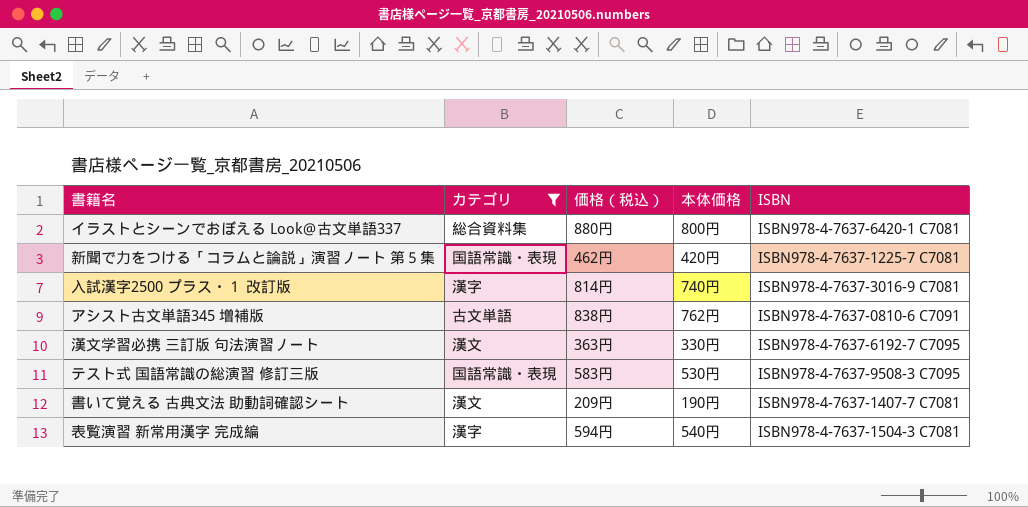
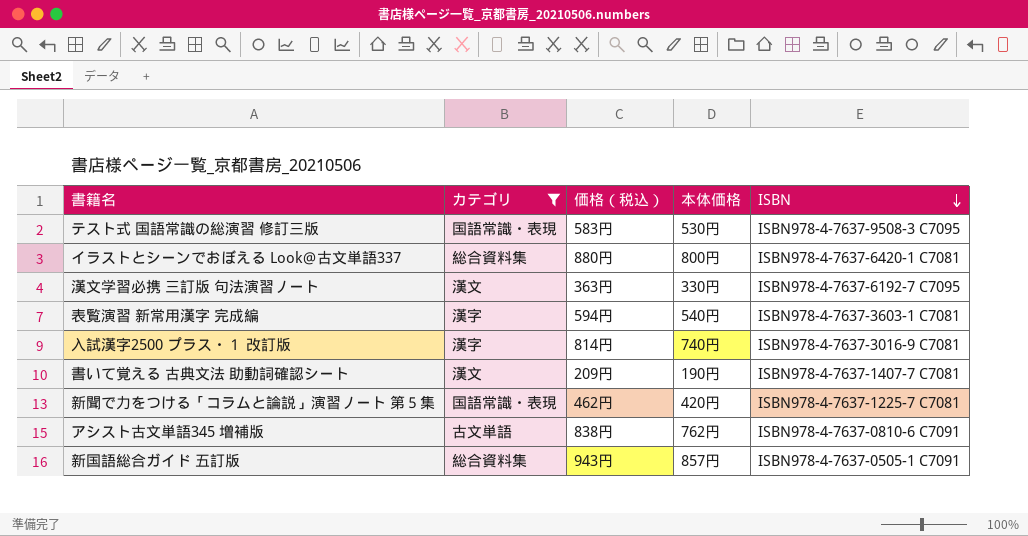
row order: none -> ISBN descending
表覧演習 新常用漢字 完成編 | ISBN: ISBN978-4-7637-1504-3 C7081 -> ISBN978-4-7637-3603-1 C7081
row 新国語総合ガイド 五訂版: none -> 総合資料集 | 943円 | 857円 | ISBN978-4-7637-0505-1 C7091

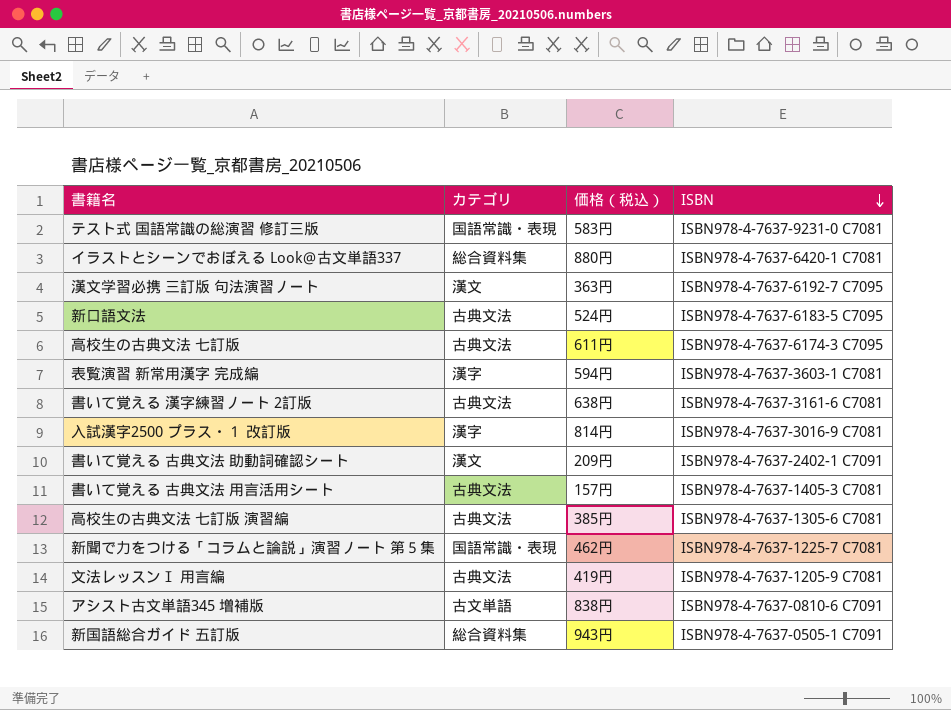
filter: カテゴリ != 古典文法 -> none
column 本体価格 | position: 4 -> none
テスト式 国語常識の総演習 修訂三版 | ISBN: ISBN978-4-7637-9508-3 C7095 -> ISBN978-4-7637-9231-0 C7081
書いて覚える 古典文法 助動詞確認シート | ISBN: ISBN978-4-7637-1407-7 C7081 -> ISBN978-4-7637-2402-1 C7091

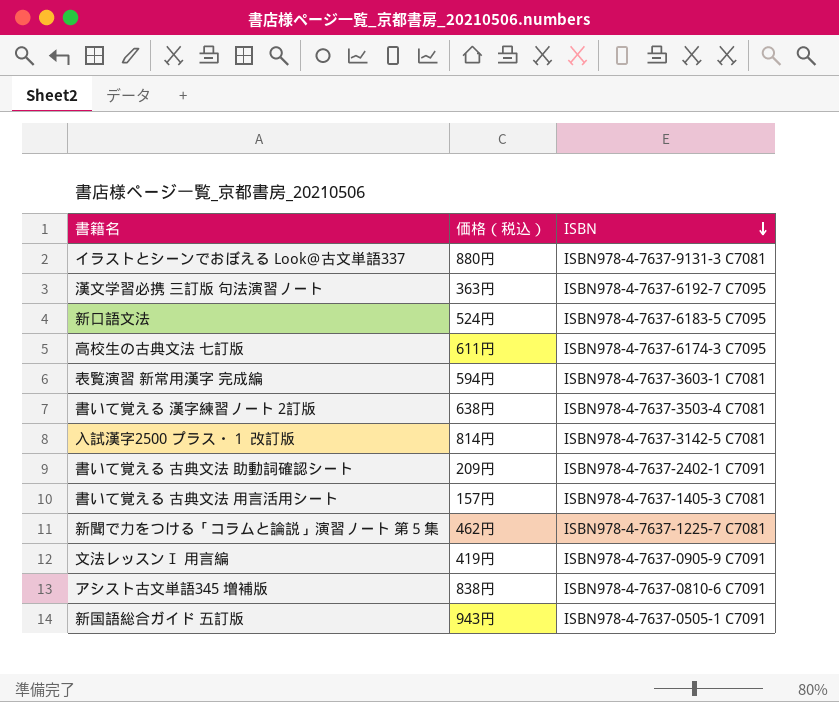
column カテゴリ | position: 2 -> none
row テスト式 国語常識の総演習 修訂三版: 国語常識・表現 | 583円 | ISBN978-4-7637-9231-0 C7081 -> none
row 高校生の古典文法 七訂版 演習編: 古典文法 | 385円 | ISBN978-4-7637-1305-6 C7081 -> none
イラストとシーンでおぼえる Look＠古文単語337 | ISBN: ISBN978-4-7637-6420-1 C7081 -> ISBN978-4-7637-9131-3 C7081
書いて覚える 漢字練習ノート 2訂版 | ISBN: ISBN978-4-7637-3161-6 C7081 -> ISBN978-4-7637-3503-4 C7081
入試漢字2500 プラス・１ 改訂版 | ISBN: ISBN978-4-7637-3016-9 C7081 -> ISBN978-4-7637-3142-5 C7081
文法レッスンⅠ 用言編 | ISBN: ISBN978-4-7637-1205-9 C7081 -> ISBN978-4-7637-0905-9 C7091

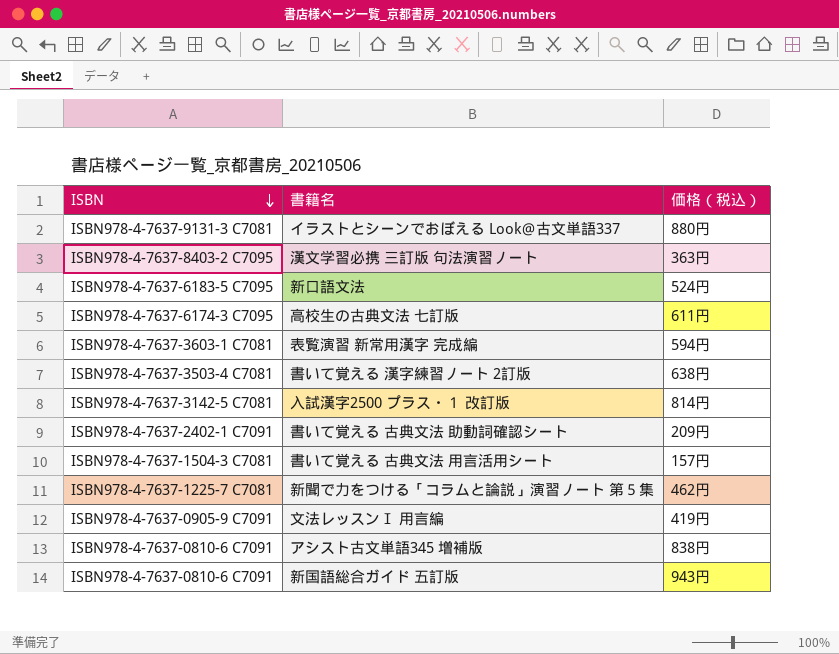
column ISBN | position: 3 -> 1
漢文学習必携 三訂版 句法演習ノート | ISBN: ISBN978-4-7637-6192-7 C7095 -> ISBN978-4-7637-8403-2 C7095
書いて覚える 古典文法 用言活用シート | ISBN: ISBN978-4-7637-1405-3 C7081 -> ISBN978-4-7637-1504-3 C7081
新国語総合ガイド 五訂版 | ISBN: ISBN978-4-7637-0505-1 C7091 -> ISBN978-4-7637-0810-6 C7091

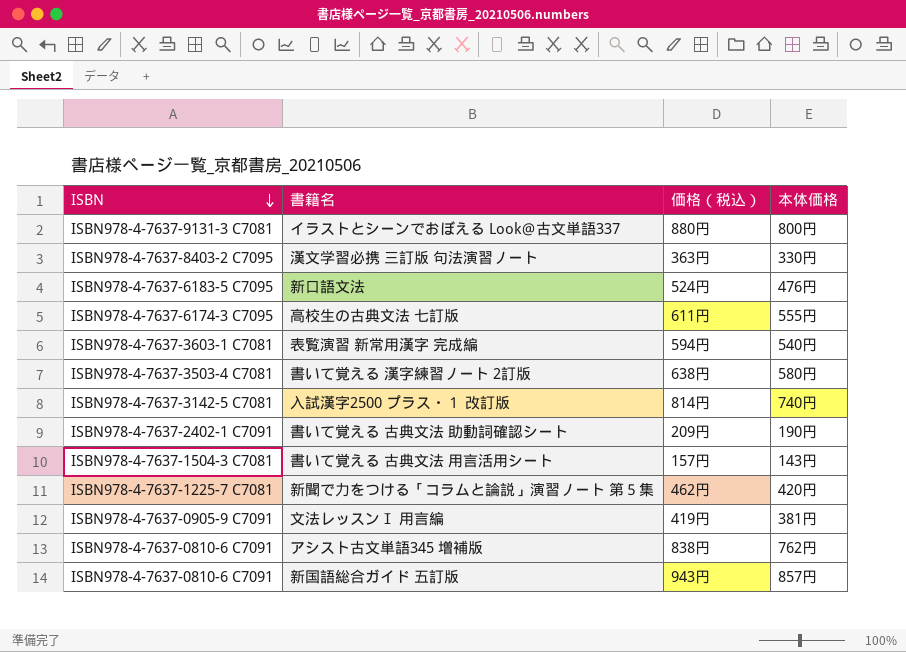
column 本体価格 | position: none -> 4

